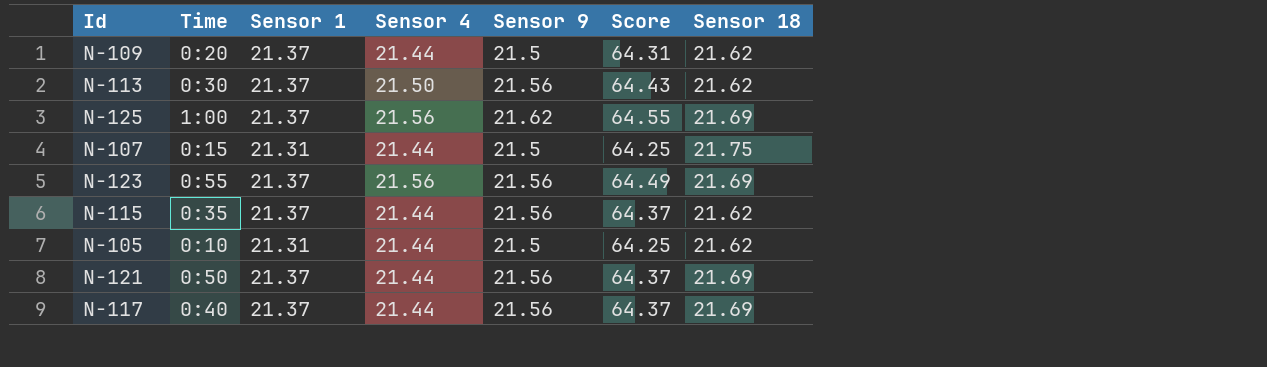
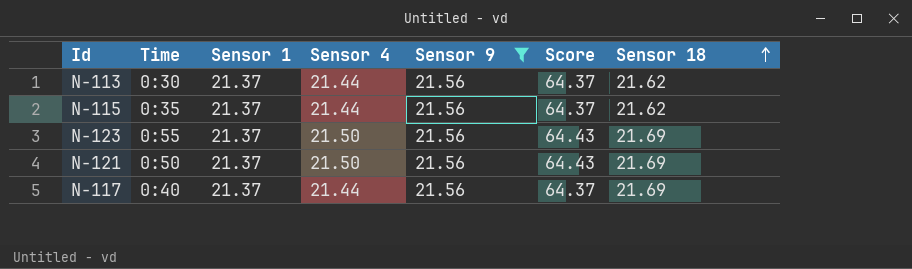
filter: none -> Sensor 9 = 21.56
row order: none -> Sensor 18 ascending
N-113 | Sensor 4: 21.50 -> 21.44
N-113 | Score: 64.43 -> 64.37
N-123 | Sensor 4: 21.56 -> 21.50
N-123 | Score: 64.49 -> 64.43
N-121 | Sensor 4: 21.44 -> 21.50
N-121 | Score: 64.37 -> 64.43

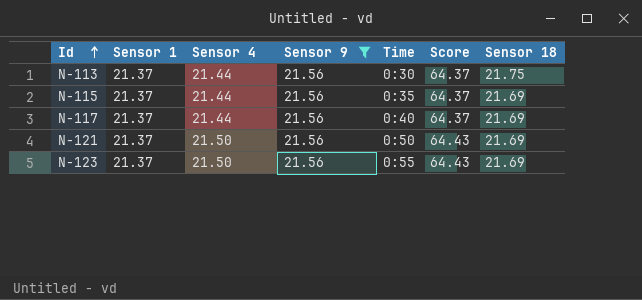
row order: Sensor 18 ascending -> Id ascending
column Time | position: 2 -> 5
N-113 | Sensor 18: 21.62 -> 21.75
N-115 | Sensor 18: 21.62 -> 21.69

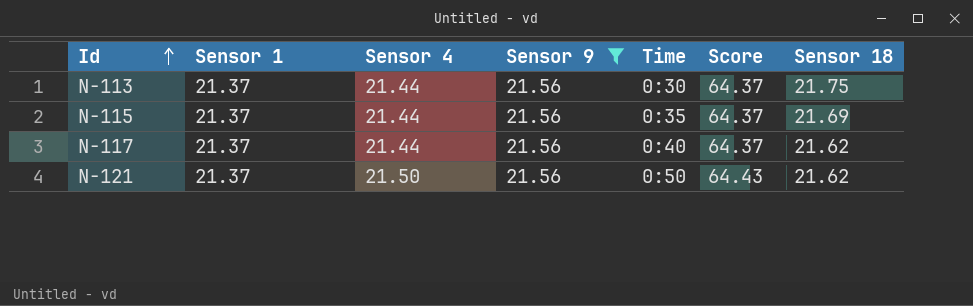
row N-123: 21.37 | 21.50 | 21.56 | 0:55 | 64.43 | 21.69 -> none
N-117 | Sensor 18: 21.69 -> 21.62
N-121 | Sensor 18: 21.69 -> 21.62

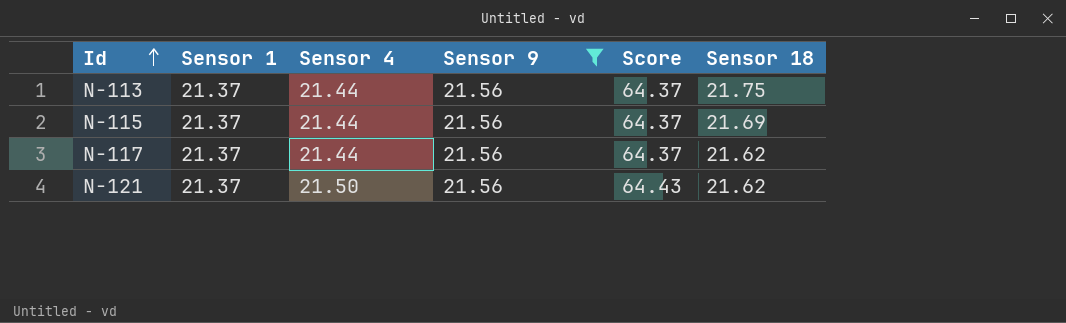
column Time | position: 5 -> none

